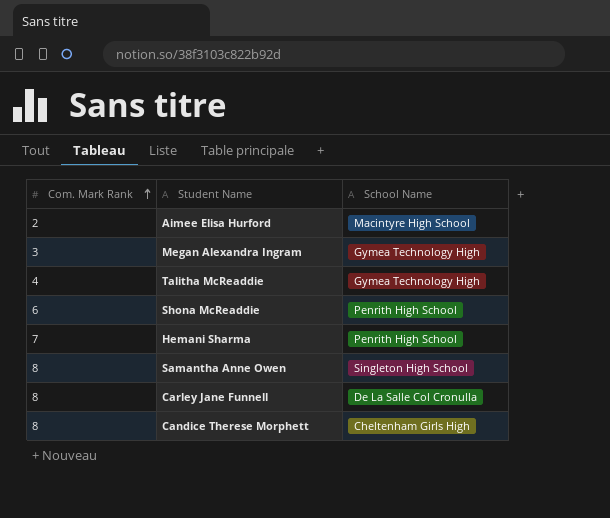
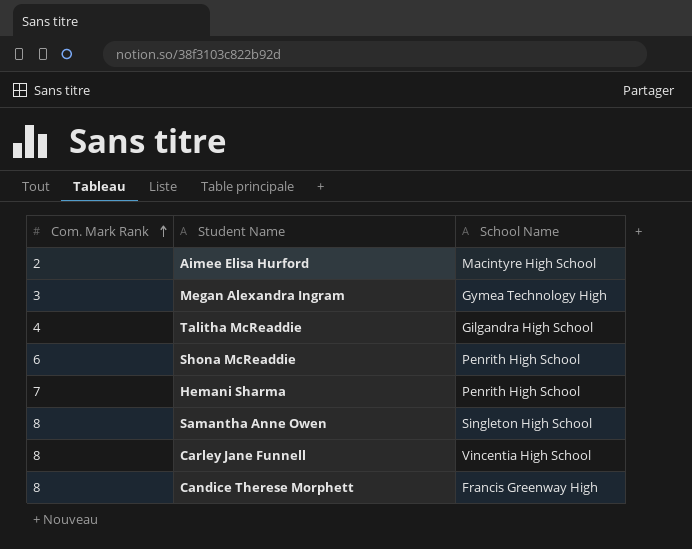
Talitha McReaddie | School Name: Gymea Technology High -> Gilgandra High School
Carley Jane Funnell | School Name: De La Salle Col Cronulla -> Vincentia High School
Candice Therese Morphett | School Name: Cheltenham Girls High -> Francis Greenway High

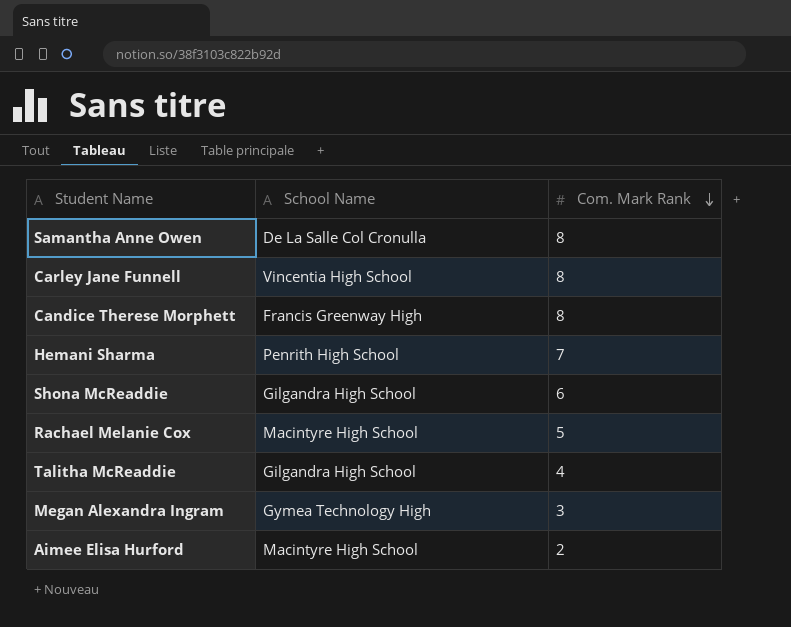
row order: Com. Mark Rank ascending -> Com. Mark Rank descending
column Com. Mark Rank | position: 1 -> 3
Samantha Anne Owen | School Name: Singleton High School -> De La Salle Col Cronulla
Shona McReaddie | School Name: Penrith High School -> Gilgandra High School
row Rachael Melanie Cox: none -> Macintyre High School | 5

